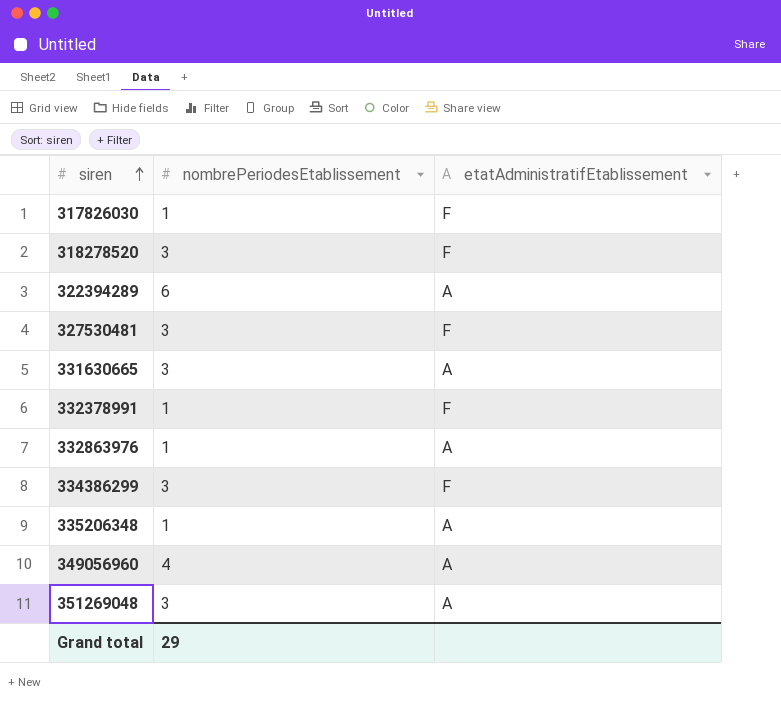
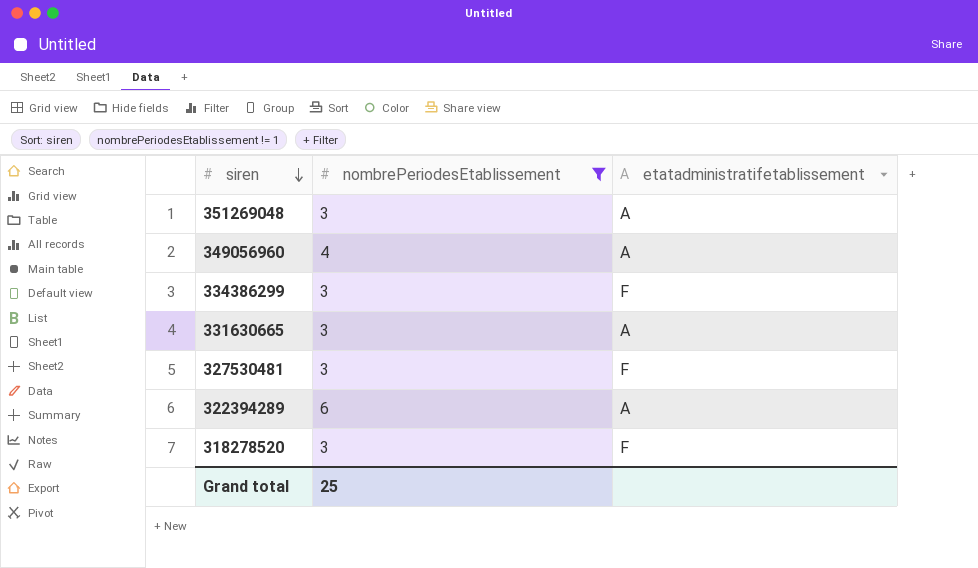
filter: none -> nombrePeriodesEtablissement != 1
row order: siren ascending -> siren descending
column name: etatAdministratifEtablissement -> etatadministratifetablissement
Grand total | nombrePeriodesEtablissement: 29 -> 25

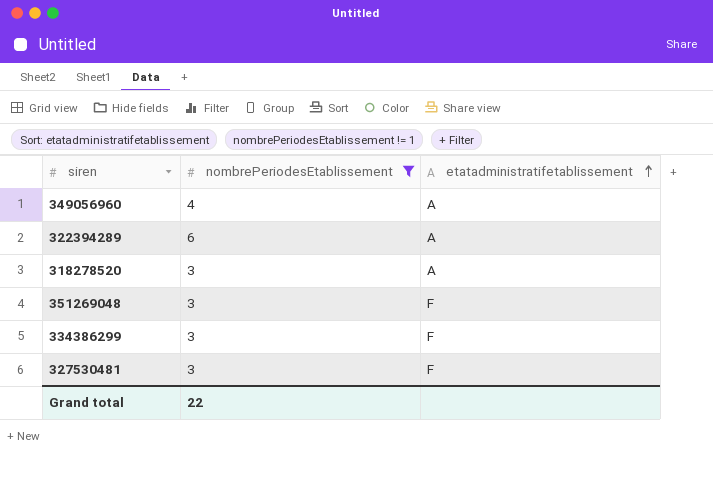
row order: siren descending -> etatadministratifetablissement ascending
row 331630665: 3 | A -> none
318278520 | etatadministratifetablissement: F -> A
351269048 | etatadministratifetablissement: A -> F
Grand total | nombrePeriodesEtablissement: 25 -> 22

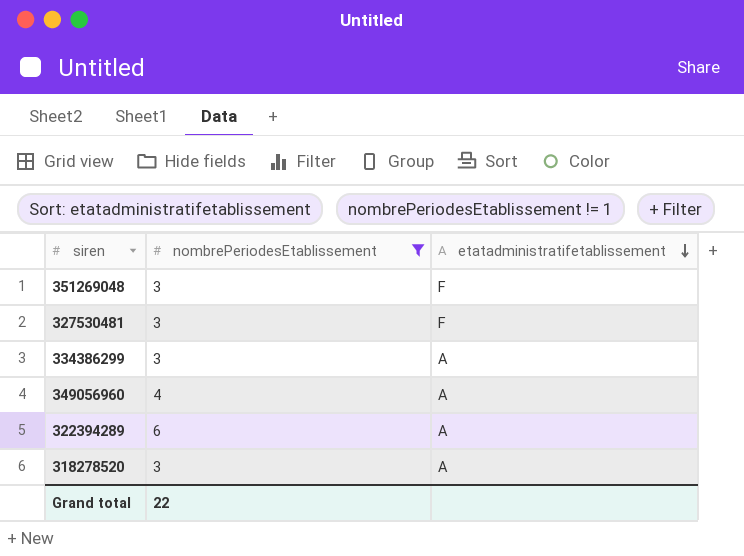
row order: etatadministratifetablissement ascending -> etatadministratifetablissement descending
334386299 | etatadministratifetablissement: F -> A

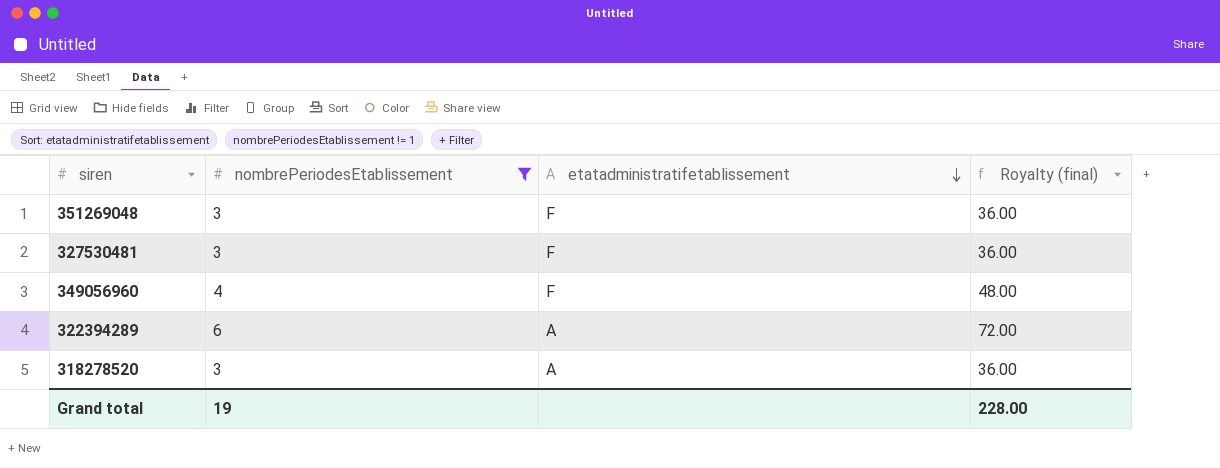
column Royalty (final) | formula: none -> [nombrePeriodesEtablissement] * 12
row 334386299: 3 | A -> none
349056960 | etatadministratifetablissement: A -> F
Grand total | nombrePeriodesEtablissement: 22 -> 19

